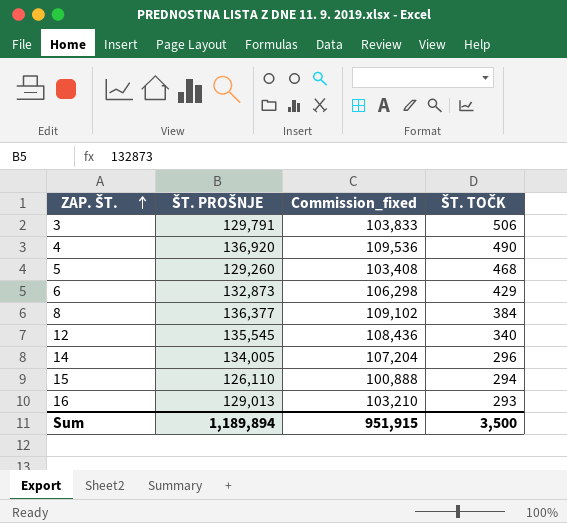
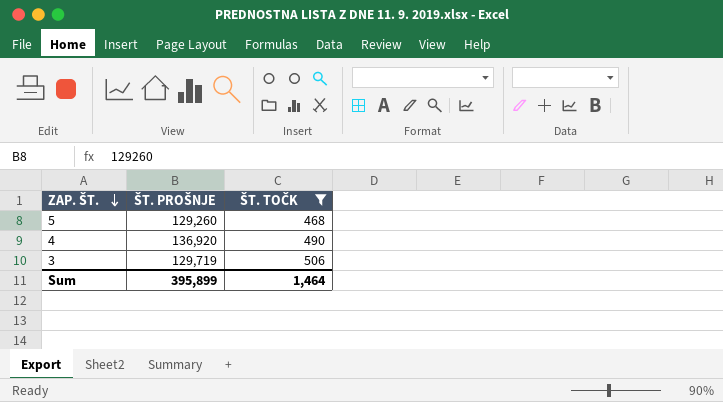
filter: none -> ŠT. TOČK >= 468
row order: ZAP. ŠT. ascending -> ZAP. ŠT. descending
column Commission_fixed | formula: [ŠT. PROŠNJE] * 0.8 -> none
3 | ŠT. PROŠNJE: 129,791 -> 129,719
Sum | ŠT. PROŠNJE: 1,189,894 -> 395,899
Sum | ŠT. TOČK: 3,500 -> 1,464

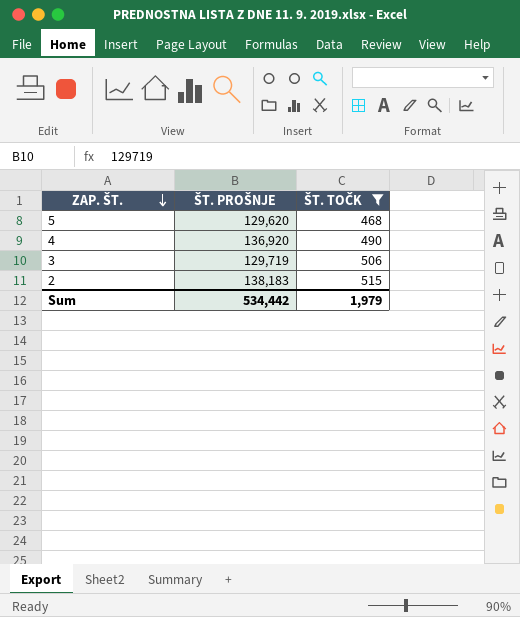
5 | ŠT. PROŠNJE: 129,260 -> 129,620
row 2: none -> 138,183 | 515
Sum | ŠT. PROŠNJE: 395,899 -> 534,442
Sum | ŠT. TOČK: 1,464 -> 1,979

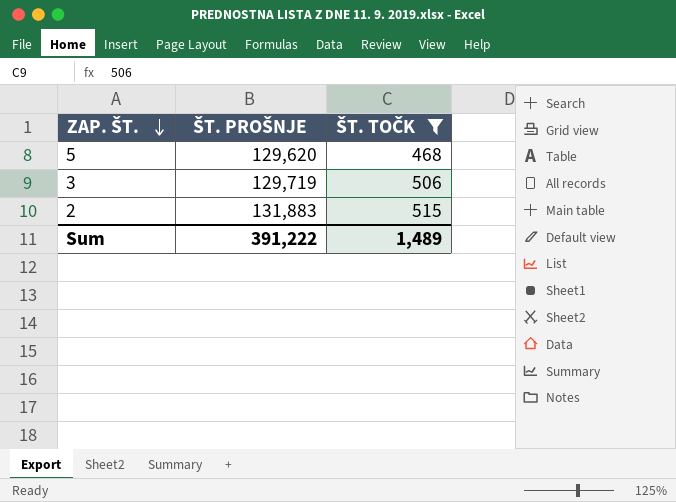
row 4: 136,920 | 490 -> none
2 | ŠT. PROŠNJE: 138,183 -> 131,883
Sum | ŠT. PROŠNJE: 534,442 -> 391,222
Sum | ŠT. TOČK: 1,979 -> 1,489

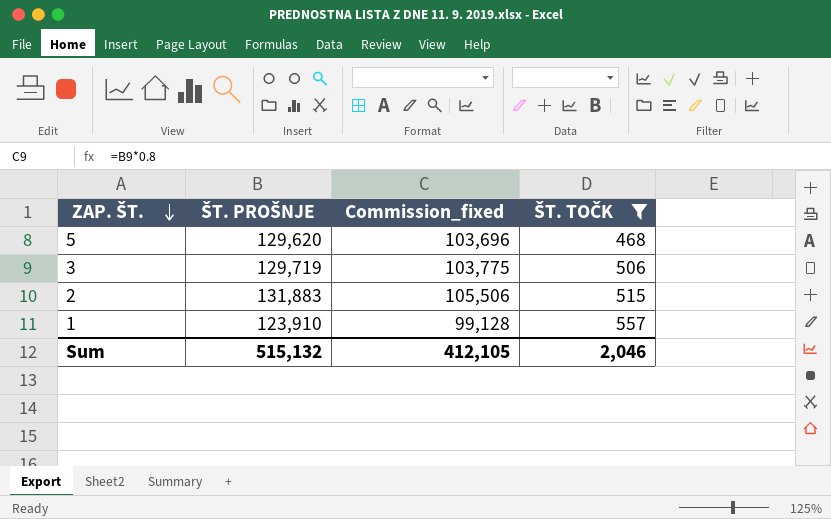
column Commission_fixed | formula: none -> [ŠT. PROŠNJE] * 0.8
row 1: none -> 123,910 | 99,128 | 557
Sum | ŠT. PROŠNJE: 391,222 -> 515,132
Sum | ŠT. TOČK: 1,489 -> 2,046

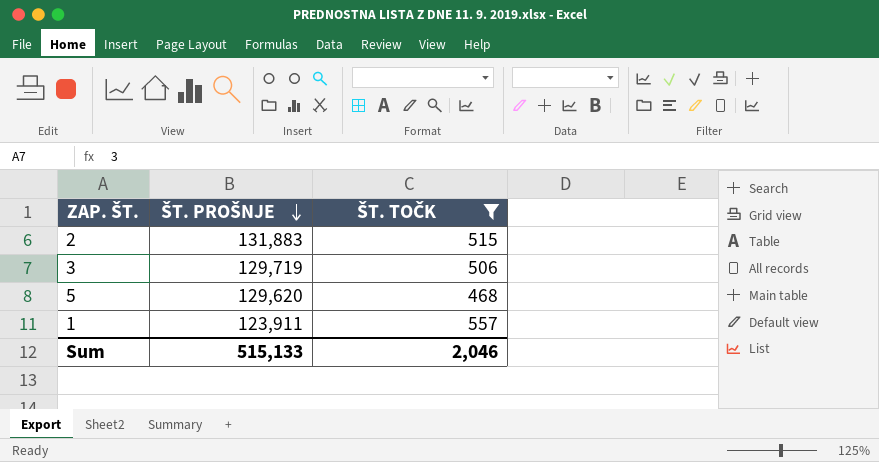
row order: ZAP. ŠT. descending -> ŠT. PROŠNJE descending
column Commission_fixed | formula: [ŠT. PROŠNJE] * 0.8 -> none
1 | ŠT. PROŠNJE: 123,910 -> 123,911
Sum | ŠT. PROŠNJE: 515,132 -> 515,133

